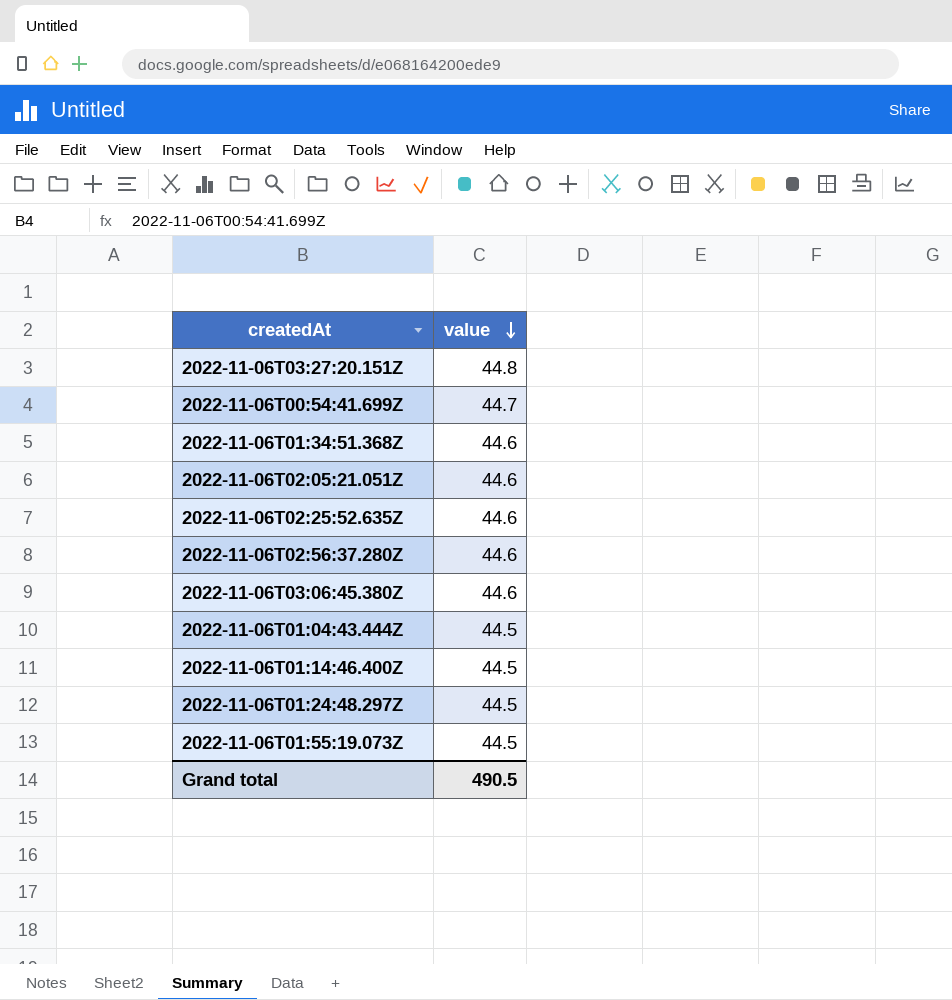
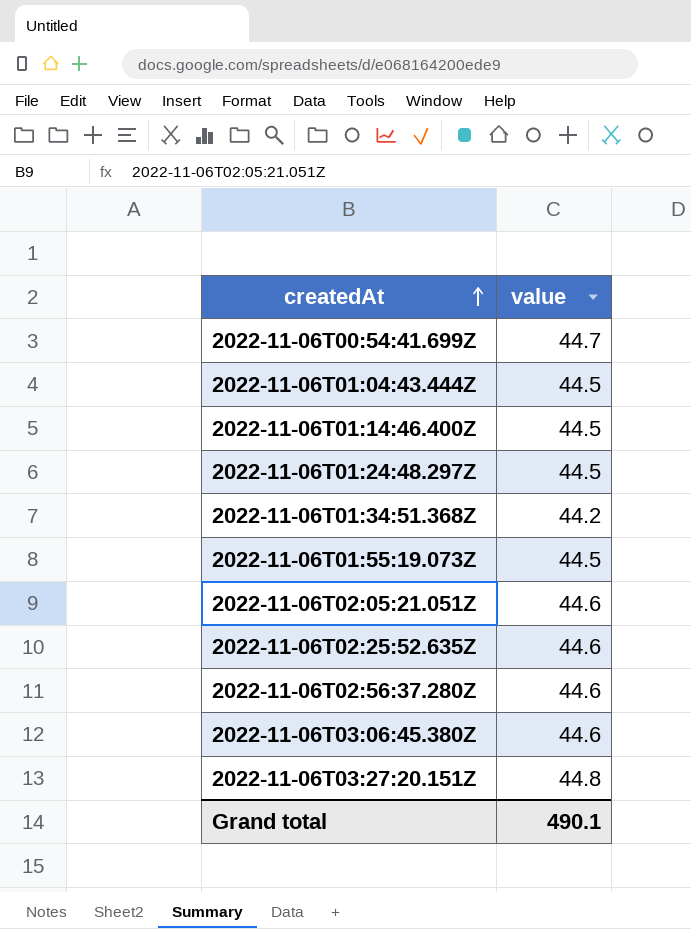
row order: value descending -> createdAt ascending
2022-11-06T01:34:51.368Z | value: 44.6 -> 44.2
Grand total | value: 490.5 -> 490.1

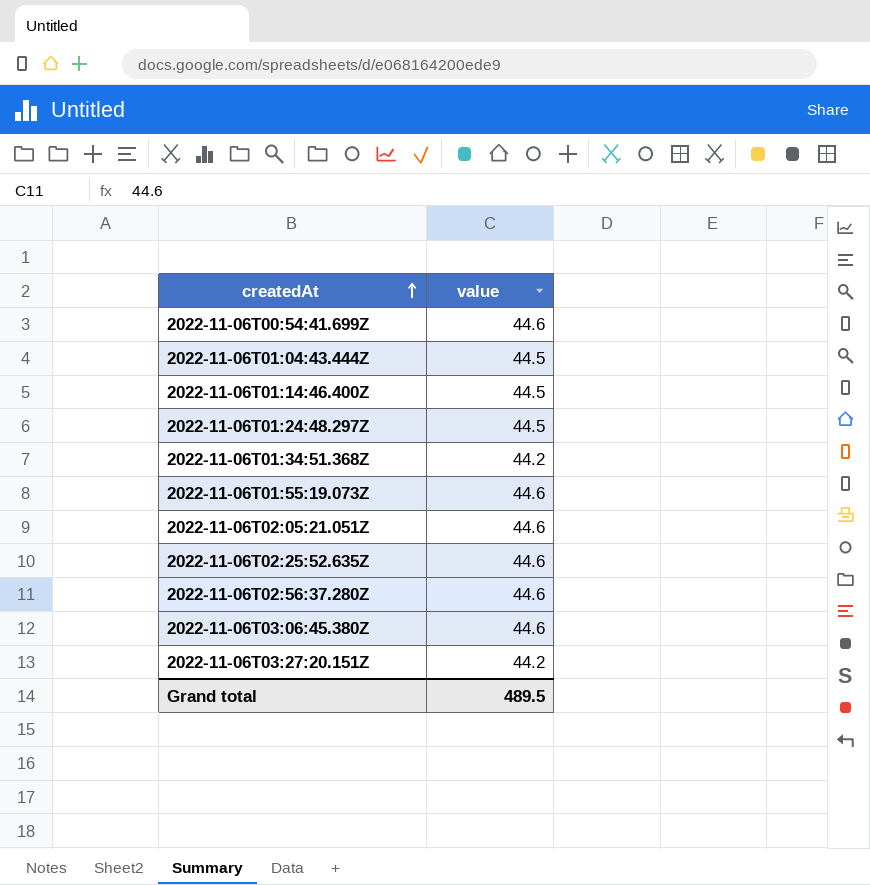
2022-11-06T00:54:41.699Z | value: 44.7 -> 44.6
2022-11-06T01:55:19.073Z | value: 44.5 -> 44.6
2022-11-06T03:27:20.151Z | value: 44.8 -> 44.2
Grand total | value: 490.1 -> 489.5

